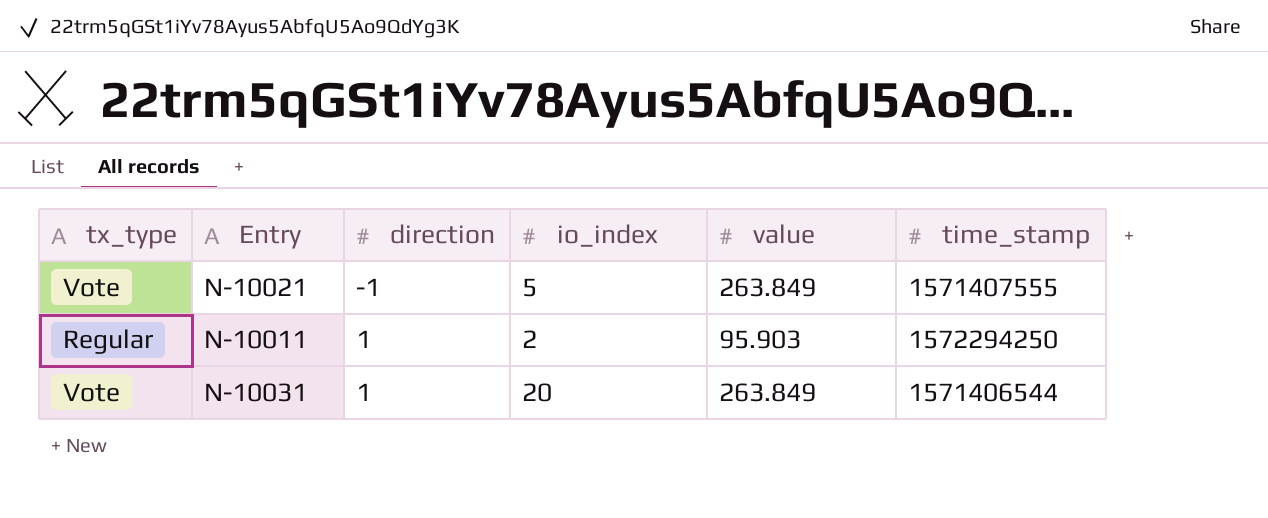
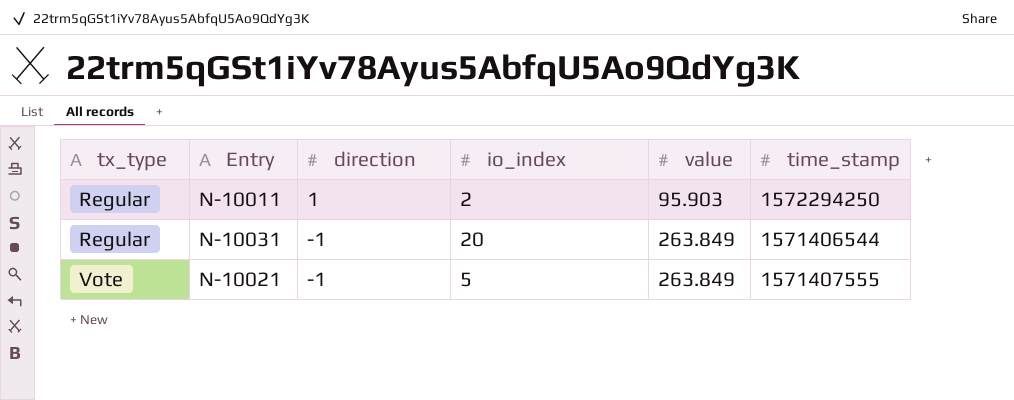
row order: direction ascending -> tx_type ascending
N-10031 | tx_type: Vote -> Regular
N-10031 | direction: 1 -> -1

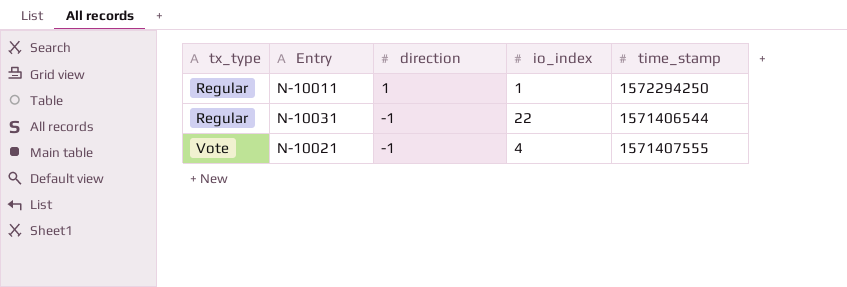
column value | position: 5 -> none
N-10011 | io_index: 2 -> 1
N-10031 | io_index: 20 -> 22
N-10021 | io_index: 5 -> 4

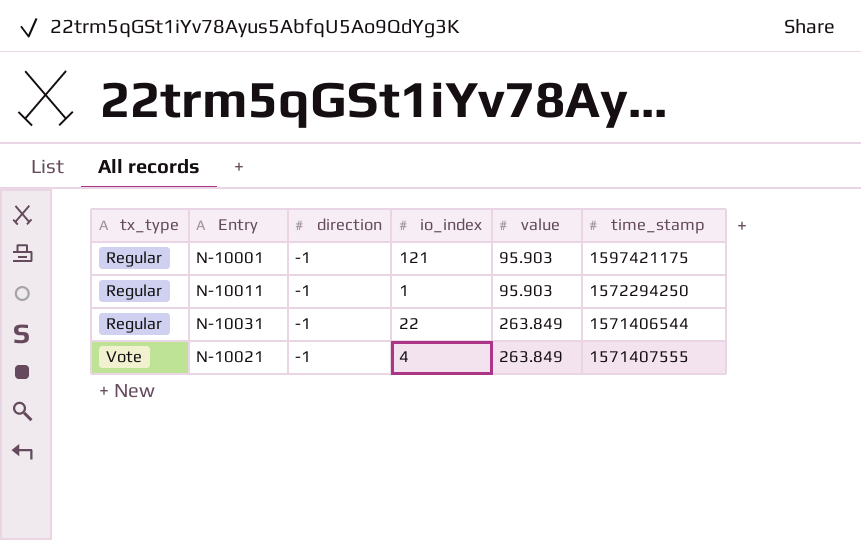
column value | position: none -> 5
row N-10001: none -> Regular | -1 | 121 | 95.903 | 1597421175
N-10011 | direction: 1 -> -1

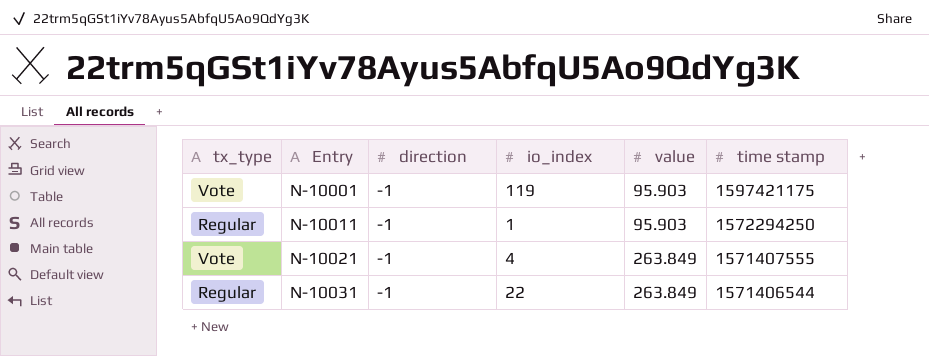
row order: tx_type ascending -> Entry ascending
column name: time_stamp -> time stamp
N-10001 | tx_type: Regular -> Vote
N-10001 | io_index: 121 -> 119

